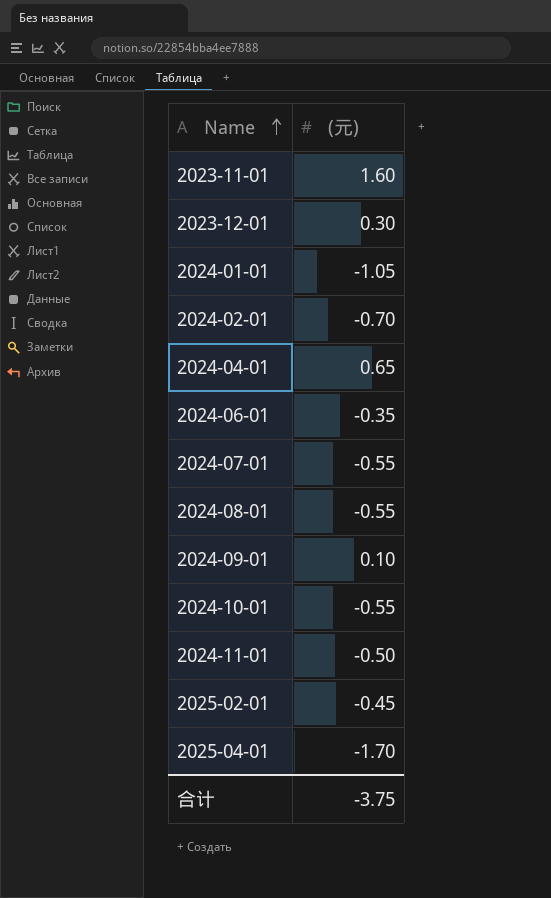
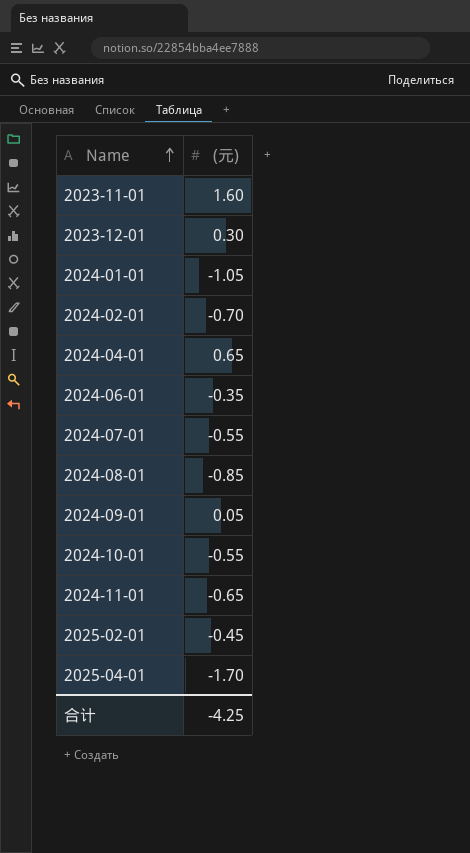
2024-08-01 | (元): -0.55 -> -0.85
2024-09-01 | (元): 0.10 -> 0.05
2024-11-01 | (元): -0.50 -> -0.65
合计 | (元): -3.75 -> -4.25

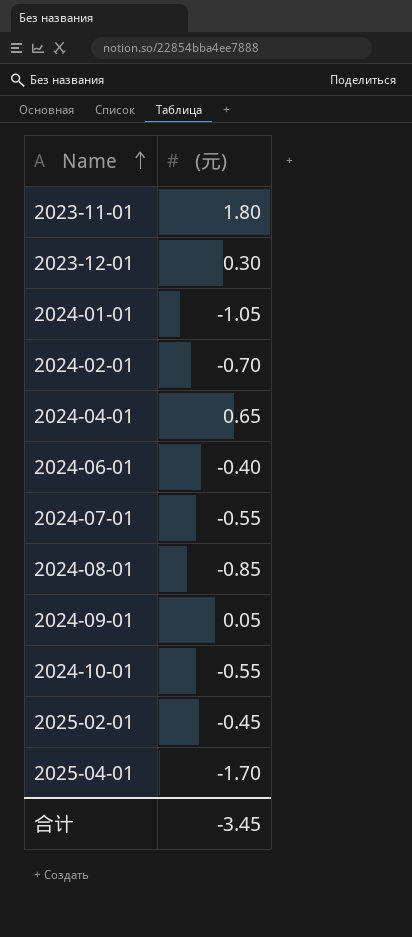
row 2024-11-01: -0.65 -> none
2023-11-01 | (元): 1.60 -> 1.80
2024-06-01 | (元): -0.35 -> -0.40
合计 | (元): -4.25 -> -3.45

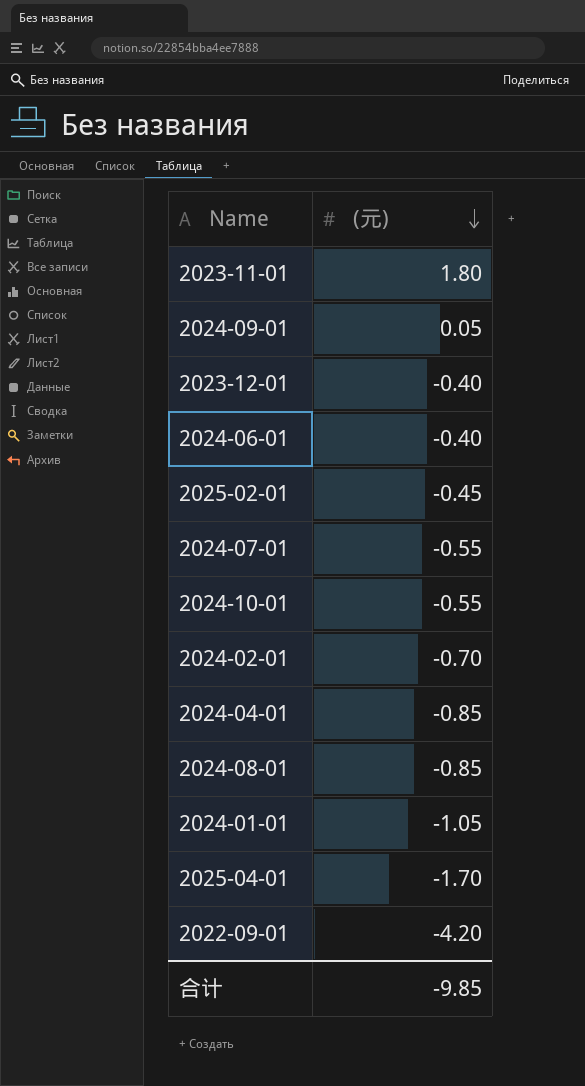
row order: Name ascending -> (元) descending
2023-12-01 | (元): 0.30 -> -0.40
2024-04-01 | (元): 0.65 -> -0.85
row 2022-09-01: none -> -4.20
合计 | (元): -3.45 -> -9.85

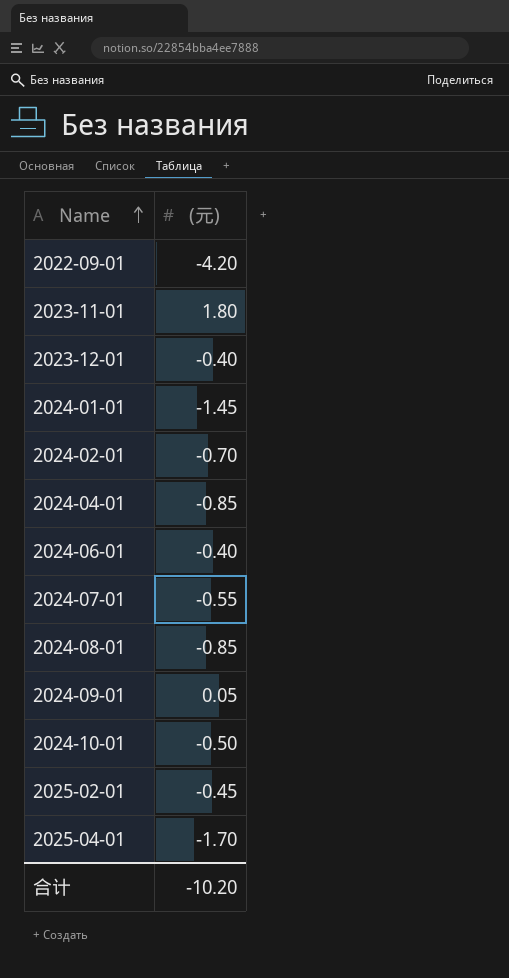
row order: (元) descending -> Name ascending
2024-01-01 | (元): -1.05 -> -1.45
2024-10-01 | (元): -0.55 -> -0.50
合计 | (元): -9.85 -> -10.20

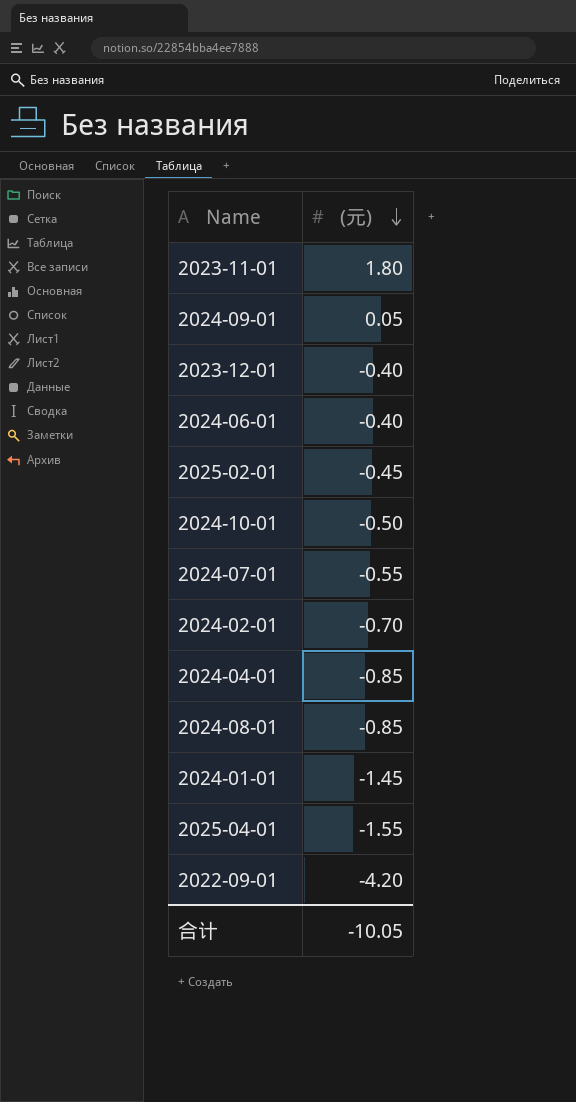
row order: Name ascending -> (元) descending
2025-04-01 | (元): -1.70 -> -1.55
合计 | (元): -10.20 -> -10.05

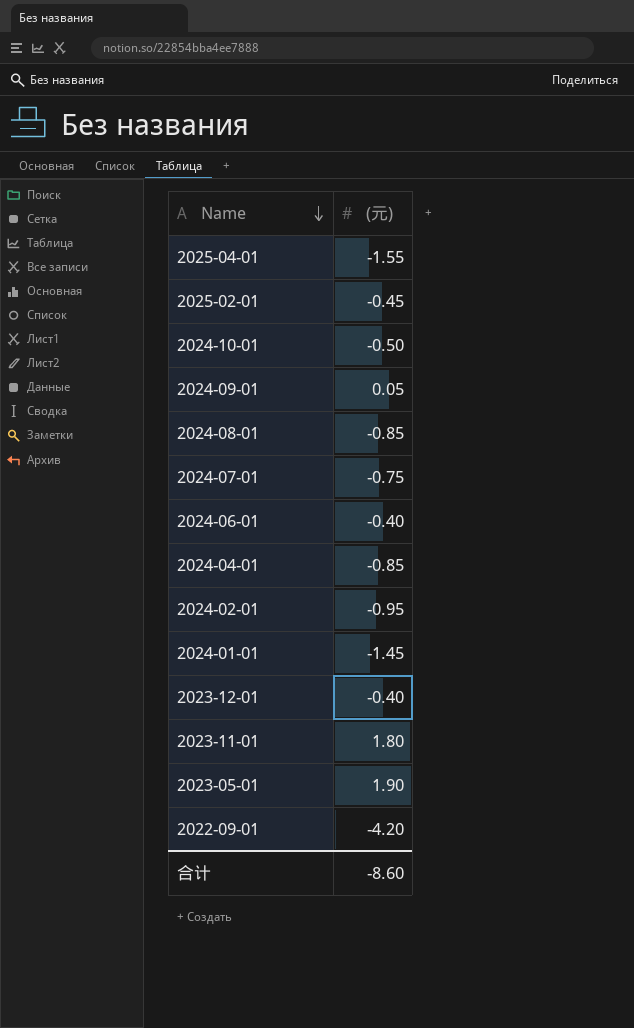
row order: (元) descending -> Name descending
2024-07-01 | (元): -0.55 -> -0.75
2024-02-01 | (元): -0.70 -> -0.95
row 2023-05-01: none -> 1.90
合计 | (元): -10.05 -> -8.60

